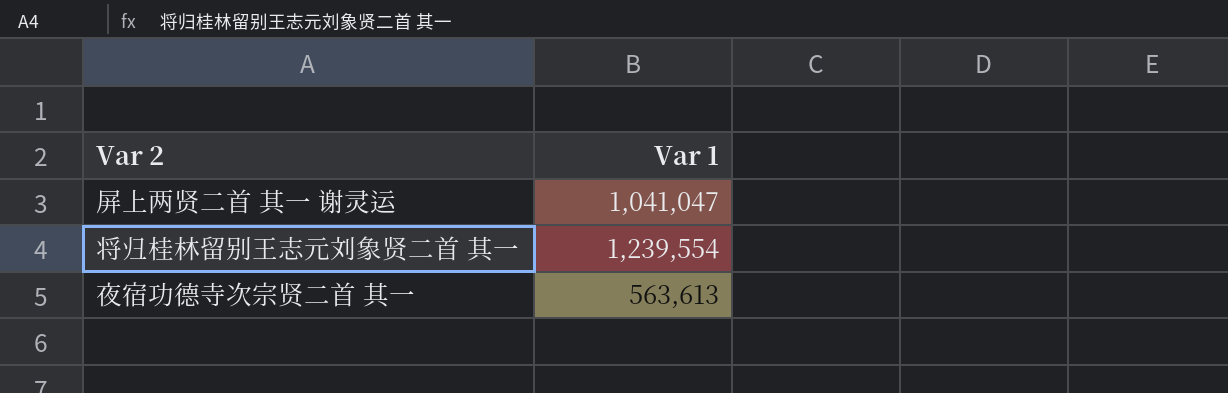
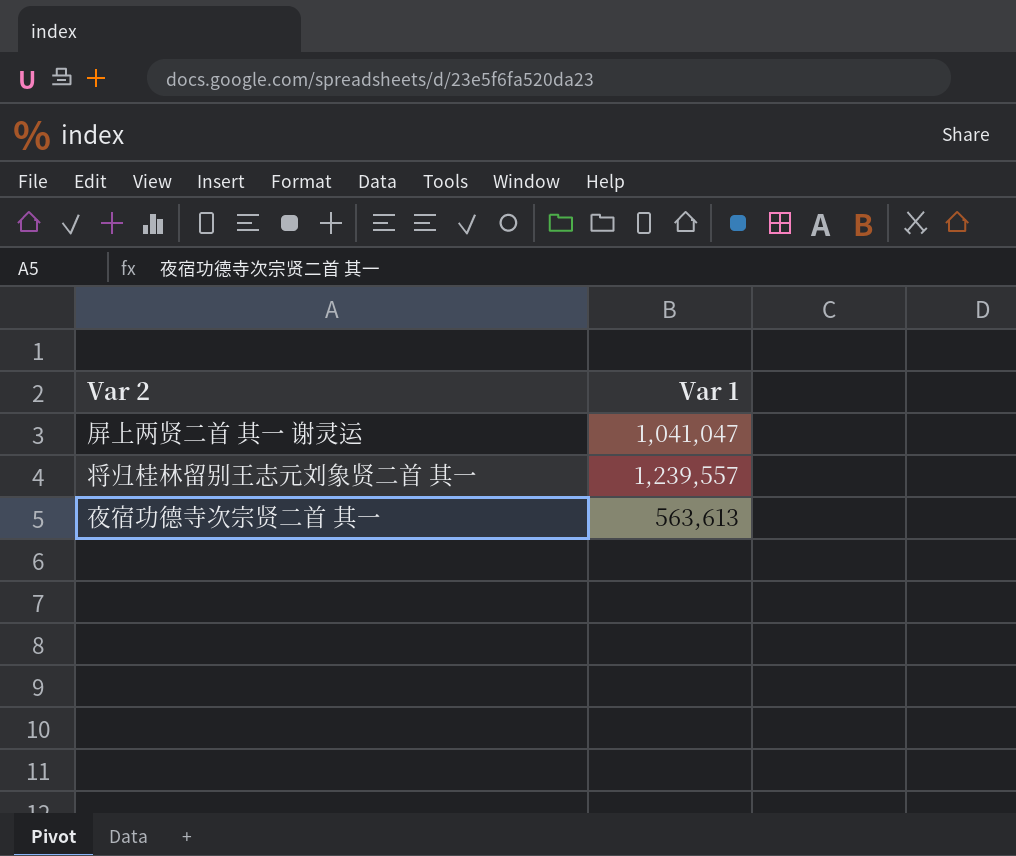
将归桂林留别王志元刘象贤二首 其一 | Var 1: 1,239,554 -> 1,239,557

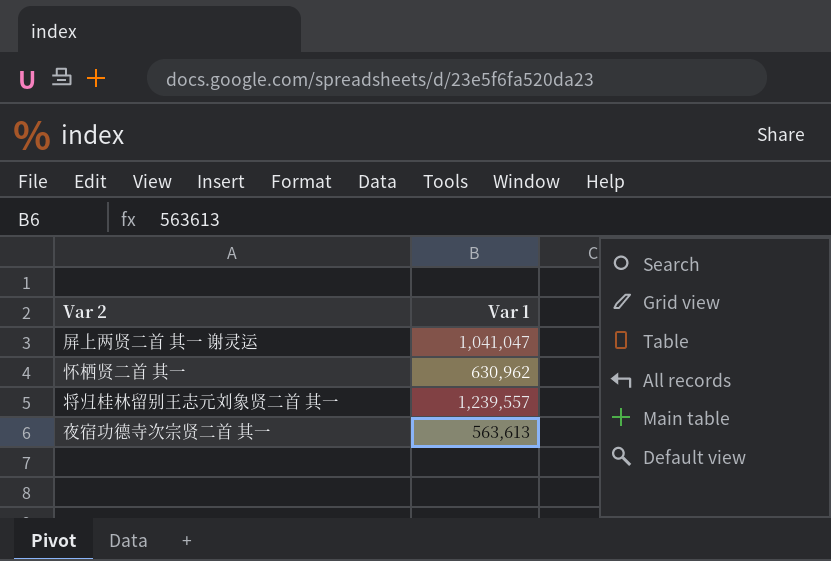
row 怀栖贤二首 其一: none -> 630,962

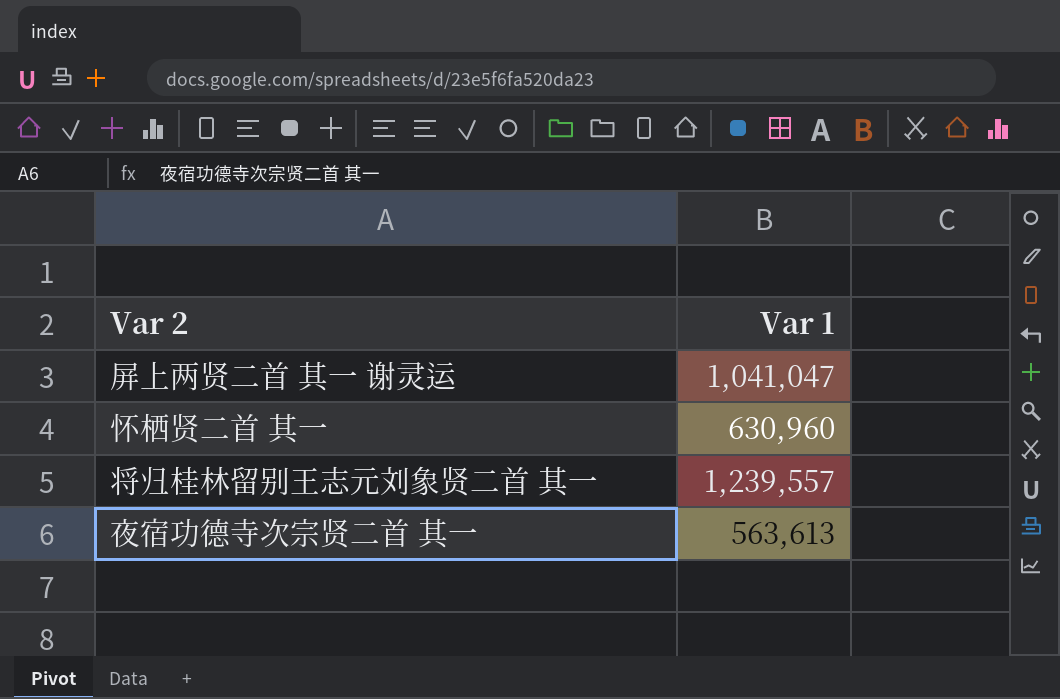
怀栖贤二首 其一 | Var 1: 630,962 -> 630,960

